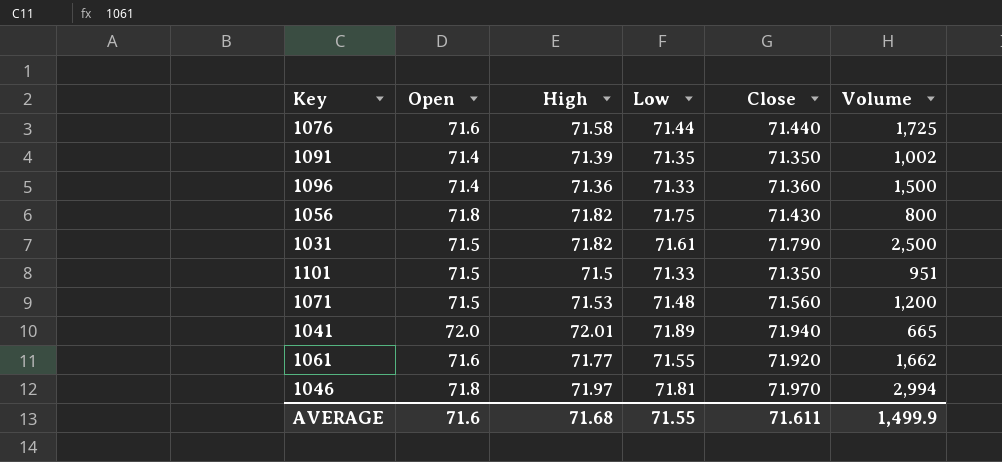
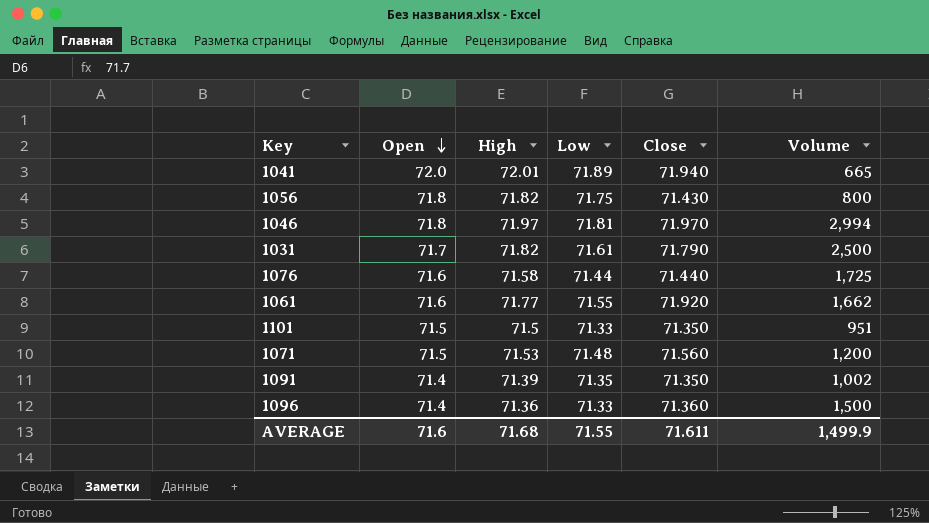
row order: none -> Open descending
1031 | Open: 71.5 -> 71.7

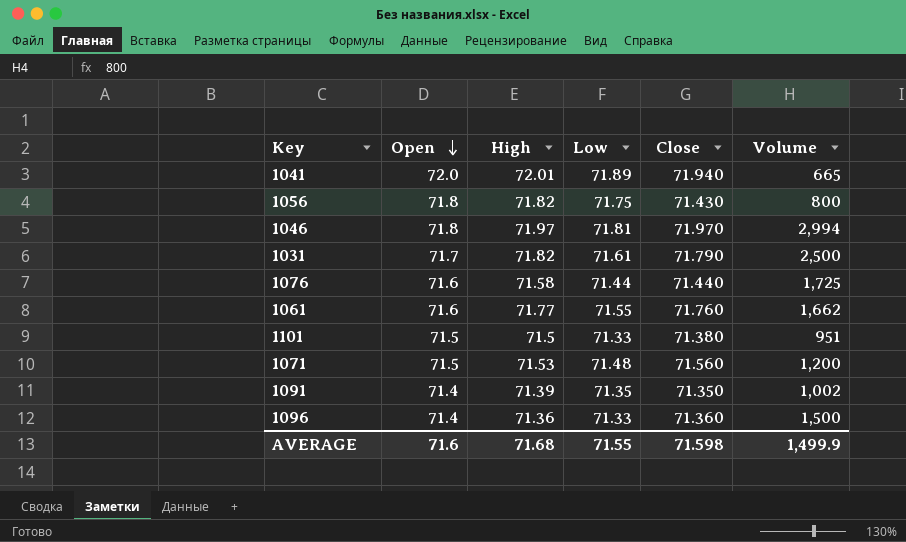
1061 | Close: 71.920 -> 71.760
1101 | Close: 71.350 -> 71.380
AVERAGE | Close: 71.611 -> 71.598

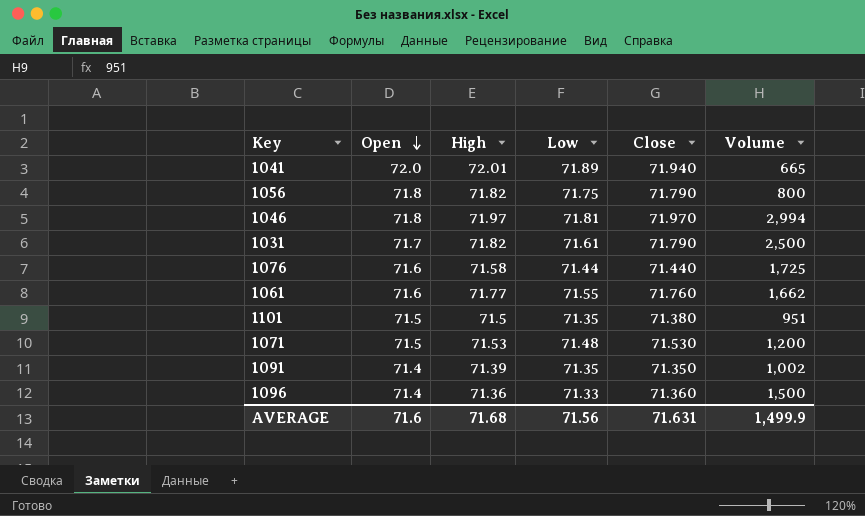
1056 | Close: 71.430 -> 71.790
1101 | Low: 71.33 -> 71.35
1071 | Close: 71.560 -> 71.530
AVERAGE | Low: 71.55 -> 71.56
AVERAGE | Close: 71.598 -> 71.631

